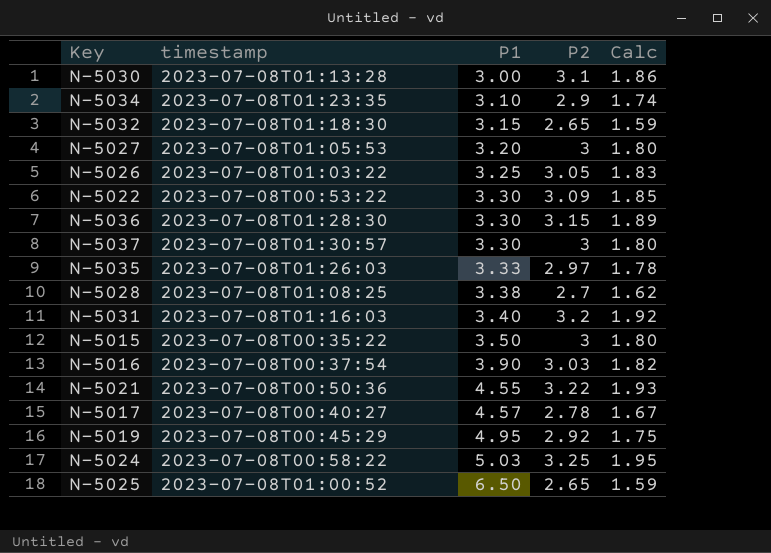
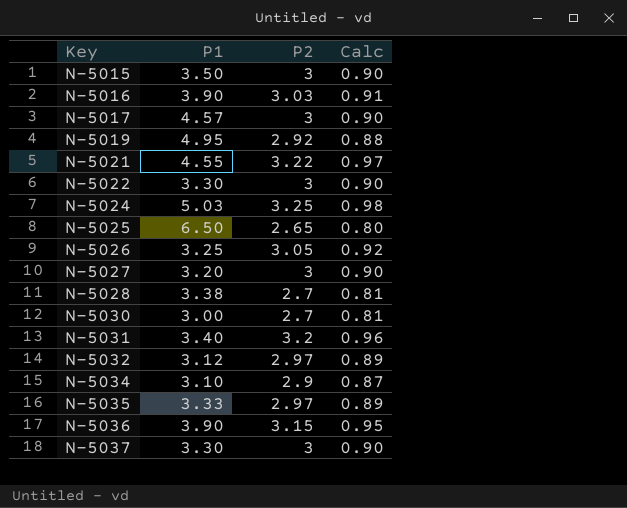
row order: P1 ascending -> Key ascending
column timestamp | position: 2 -> none
column Calc | formula: [P2] * 0.6 -> [P2] * 0.3
N-5017 | P2: 2.78 -> 3
N-5022 | P2: 3.09 -> 3
N-5030 | P2: 3.1 -> 2.7
N-5032 | P1: 3.15 -> 3.12
N-5032 | P2: 2.65 -> 2.97
N-5036 | P1: 3.30 -> 3.90

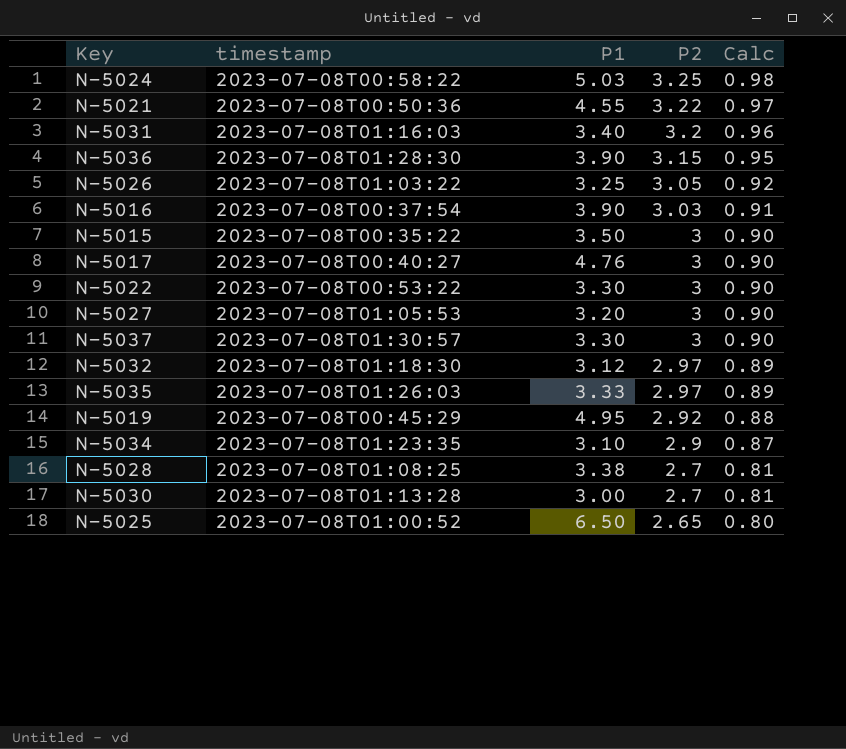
row order: Key ascending -> P2 descending
column timestamp | position: none -> 2
N-5017 | P1: 4.57 -> 4.76

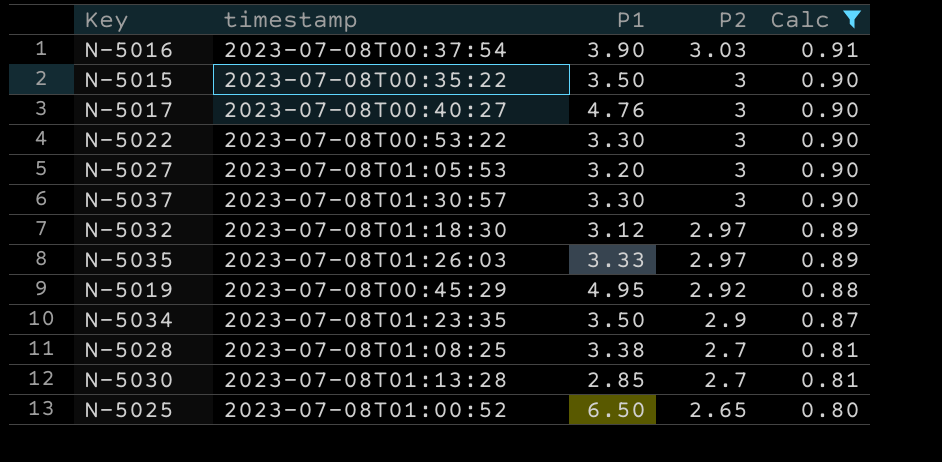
filter: none -> Calc <= 0.91
N-5034 | P1: 3.10 -> 3.50
N-5030 | P1: 3.00 -> 2.85

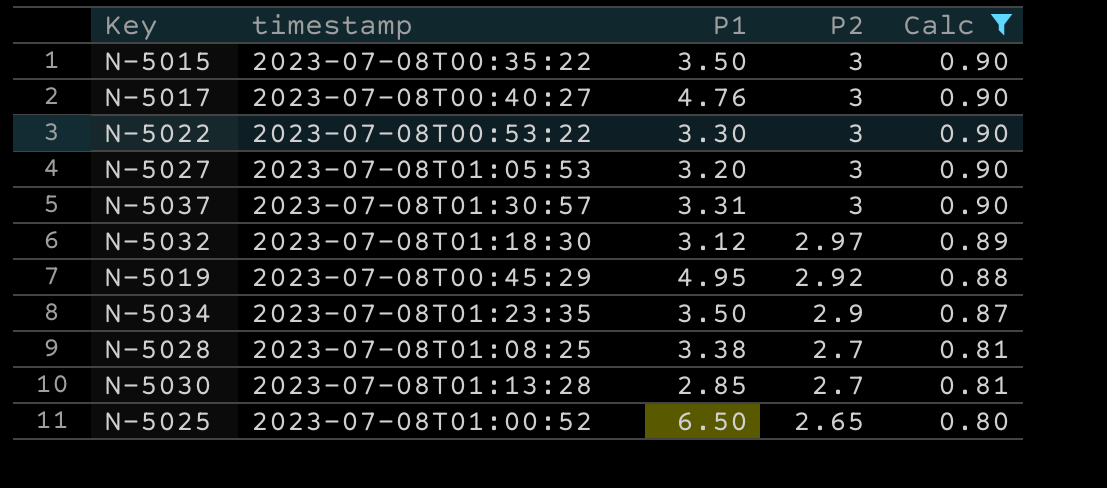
row N-5016: 2023-07-08T00:37:54 | 3.90 | 3.03 | 0.91 -> none
row N-5035: 2023-07-08T01:26:03 | 3.33 | 2.97 | 0.89 -> none
N-5037 | P1: 3.30 -> 3.31

